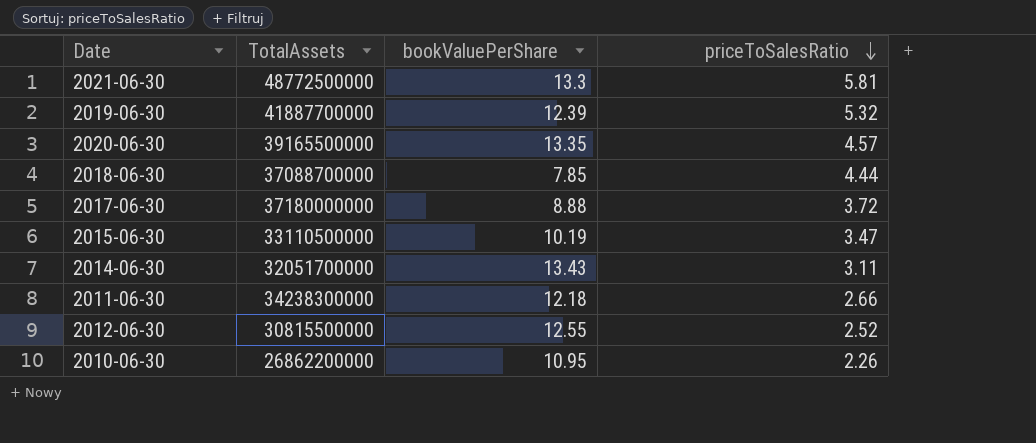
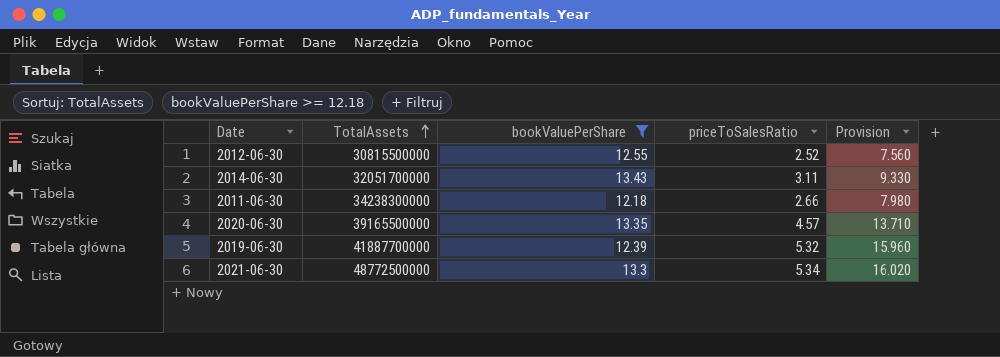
filter: none -> bookValuePerShare >= 12.18
row order: priceToSalesRatio descending -> TotalAssets ascending
column Provision | formula: none -> [priceToSalesRatio] * 3
2021-06-30 | priceToSalesRatio: 5.81 -> 5.34

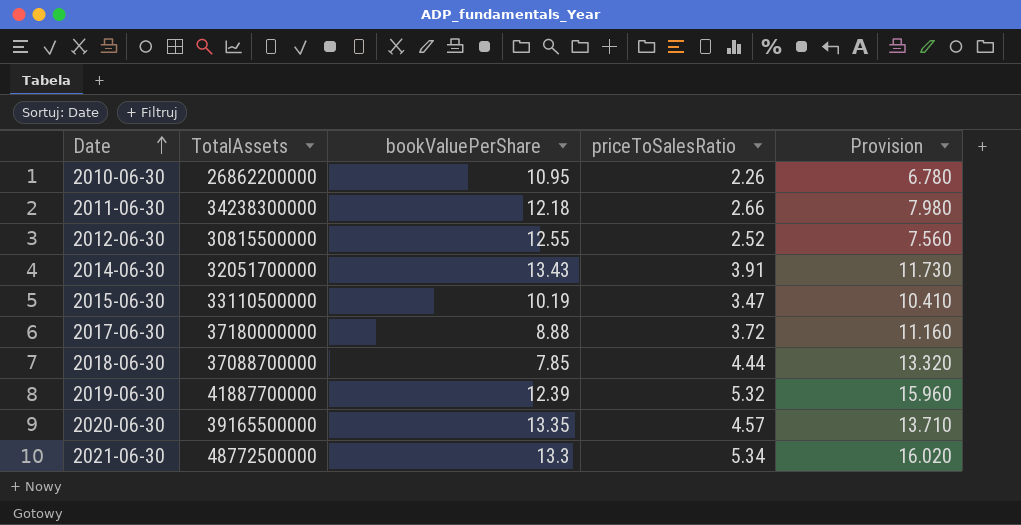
filter: bookValuePerShare >= 12.18 -> none
row order: TotalAssets ascending -> Date ascending
2014-06-30 | priceToSalesRatio: 3.11 -> 3.91
2014-06-30 | Provision: 9.330 -> 11.730

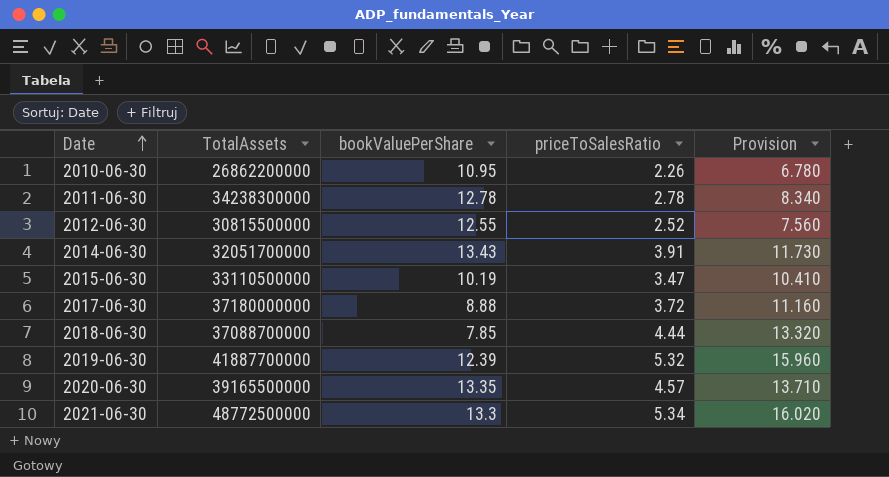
2011-06-30 | bookValuePerShare: 12.18 -> 12.78
2011-06-30 | priceToSalesRatio: 2.66 -> 2.78
2011-06-30 | Provision: 7.980 -> 8.340

